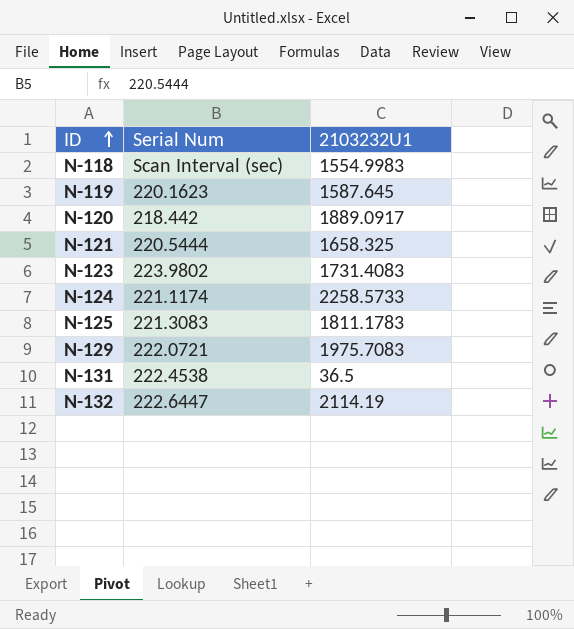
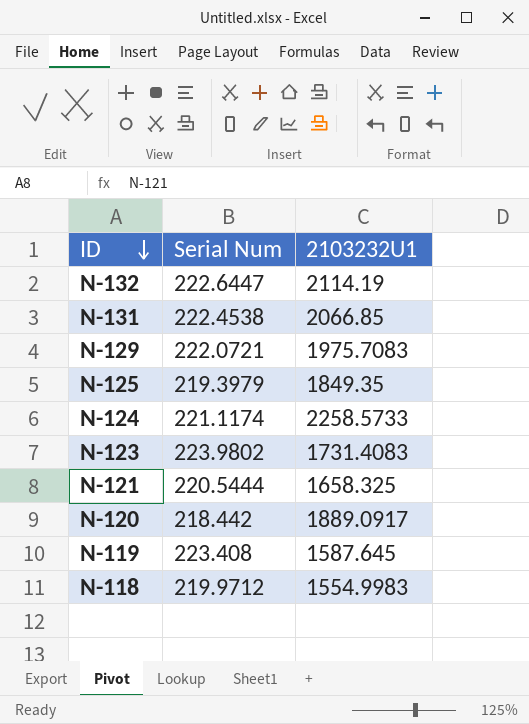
row order: ID ascending -> ID descending
N-131 | 2103232U1: 36.5 -> 2066.85
N-125 | Serial Num: 221.3083 -> 219.3979
N-125 | 2103232U1: 1811.1783 -> 1849.35
N-119 | Serial Num: 220.1623 -> 223.408
N-118 | Serial Num: Scan Interval (sec) -> 219.9712

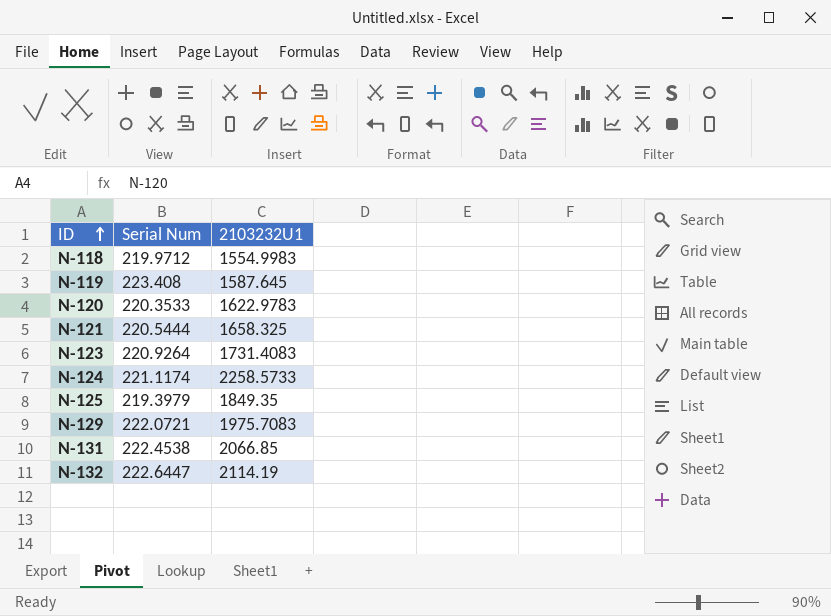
row order: ID descending -> ID ascending
N-120 | Serial Num: 218.442 -> 220.3533
N-120 | 2103232U1: 1889.0917 -> 1622.9783
N-123 | Serial Num: 223.9802 -> 220.9264

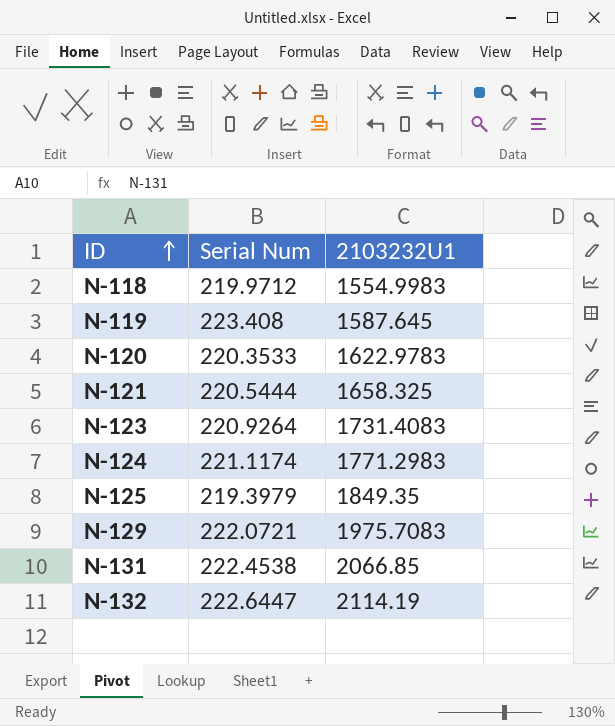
N-124 | 2103232U1: 2258.5733 -> 1771.2983

